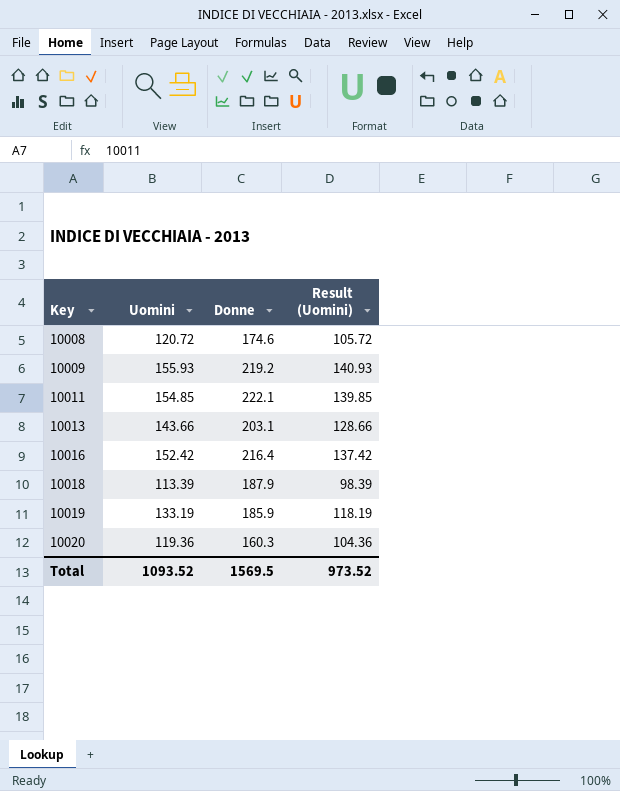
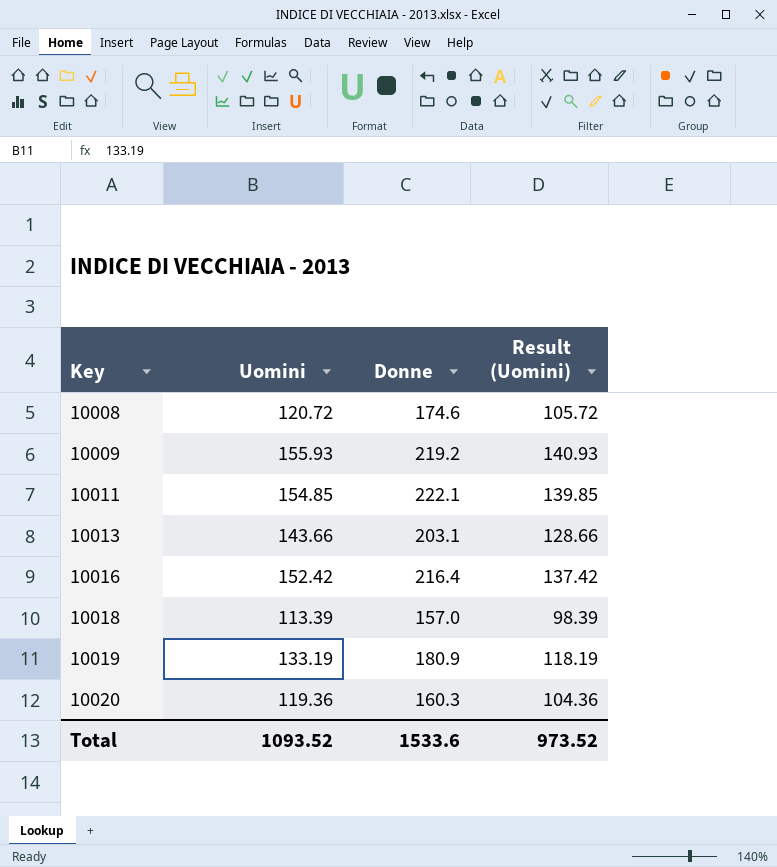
10018 | Donne: 187.9 -> 157.0
10019 | Donne: 185.9 -> 180.9
Total | Donne: 1569.5 -> 1533.6

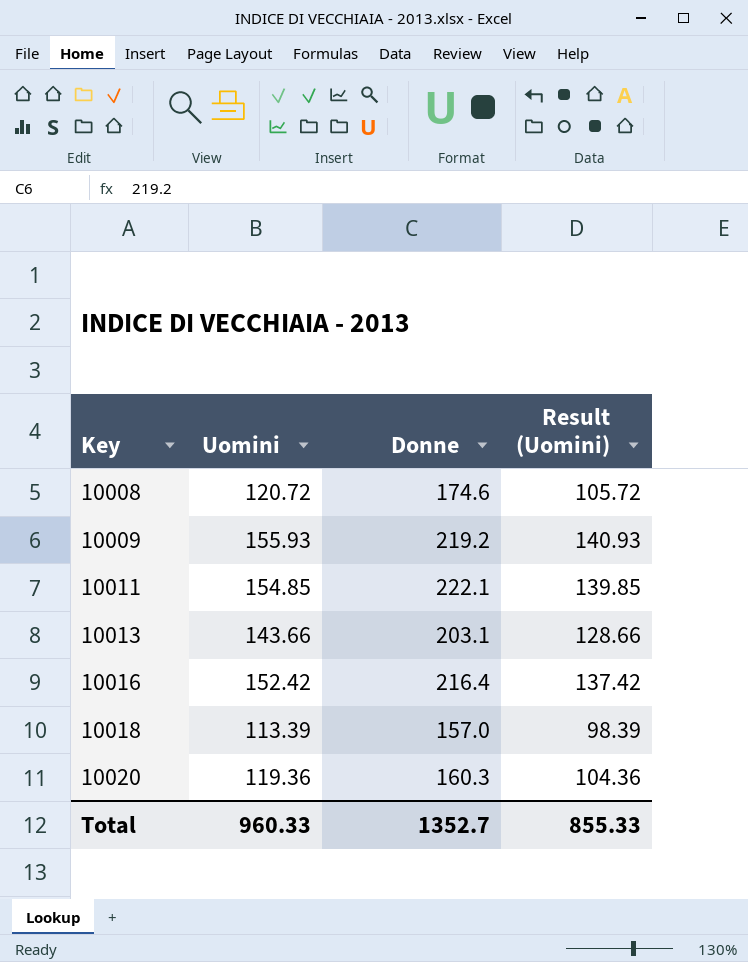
row 10019: 133.19 | 180.9 | 118.19 -> none
Total | Uomini: 1093.52 -> 960.33
Total | Donne: 1533.6 -> 1352.7
Total | Result (Uomini): 973.52 -> 855.33

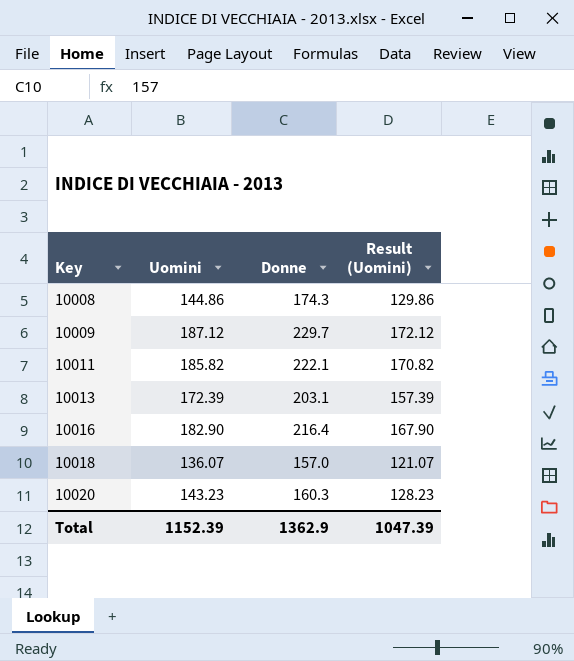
10008 | Uomini: 120.72 -> 144.86
10008 | Donne: 174.6 -> 174.3
10008 | Result (Uomini): 105.72 -> 129.86
10009 | Uomini: 155.93 -> 187.12
10009 | Donne: 219.2 -> 229.7
10009 | Result (Uomini): 140.93 -> 172.12
10011 | Uomini: 154.85 -> 185.82
10011 | Result (Uomini): 139.85 -> 170.82
10013 | Uomini: 143.66 -> 172.39
10013 | Result (Uomini): 128.66 -> 157.39
10016 | Uomini: 152.42 -> 182.90
10016 | Result (Uomini): 137.42 -> 167.90
10018 | Uomini: 113.39 -> 136.07
10018 | Result (Uomini): 98.39 -> 121.07
10020 | Uomini: 119.36 -> 143.23
10020 | Result (Uomini): 104.36 -> 128.23
Total | Uomini: 960.33 -> 1152.39
Total | Donne: 1352.7 -> 1362.9
Total | Result (Uomini): 855.33 -> 1047.39

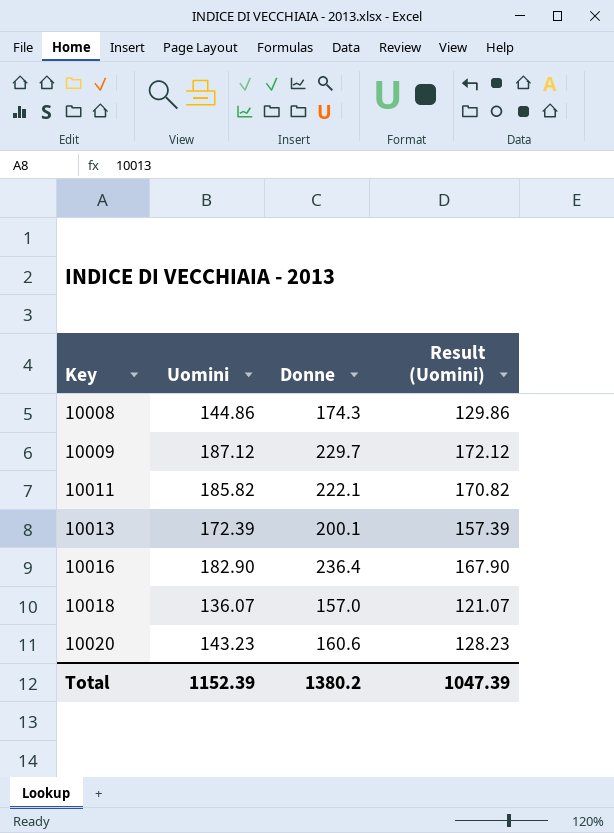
10013 | Donne: 203.1 -> 200.1
10016 | Donne: 216.4 -> 236.4
10020 | Donne: 160.3 -> 160.6
Total | Donne: 1362.9 -> 1380.2

